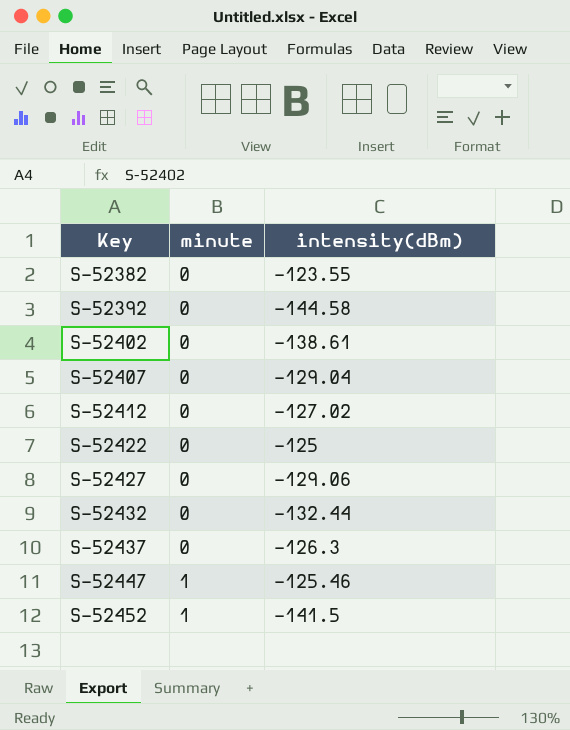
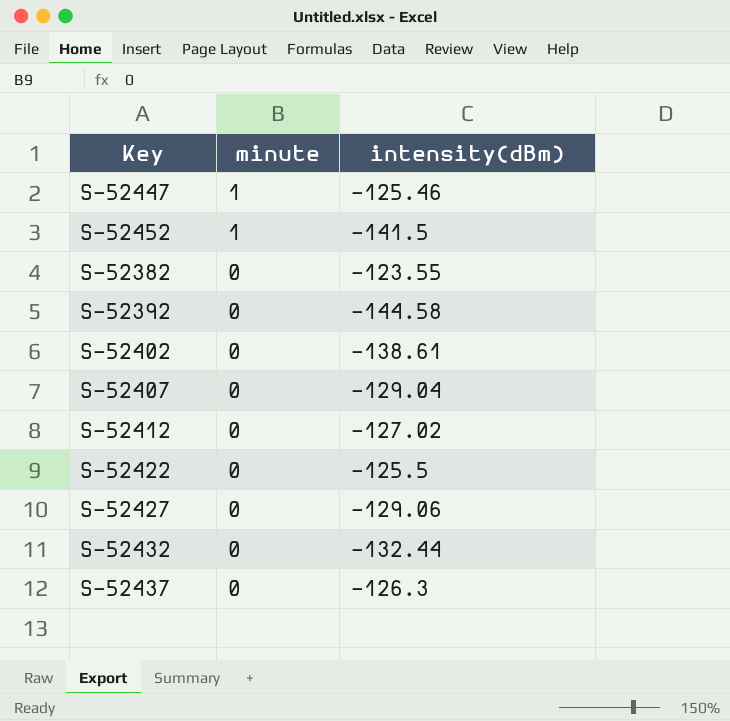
row order: Key ascending -> minute descending
S-52422 | intensity(dBm): -125 -> -125.5

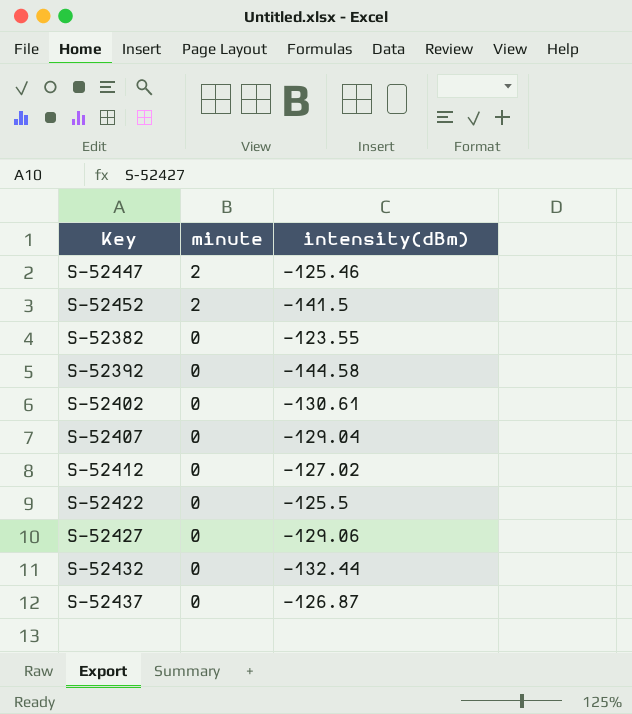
S-52447 | minute: 1 -> 2
S-52452 | minute: 1 -> 2
S-52402 | intensity(dBm): -138.61 -> -130.61
S-52437 | intensity(dBm): -126.3 -> -126.87

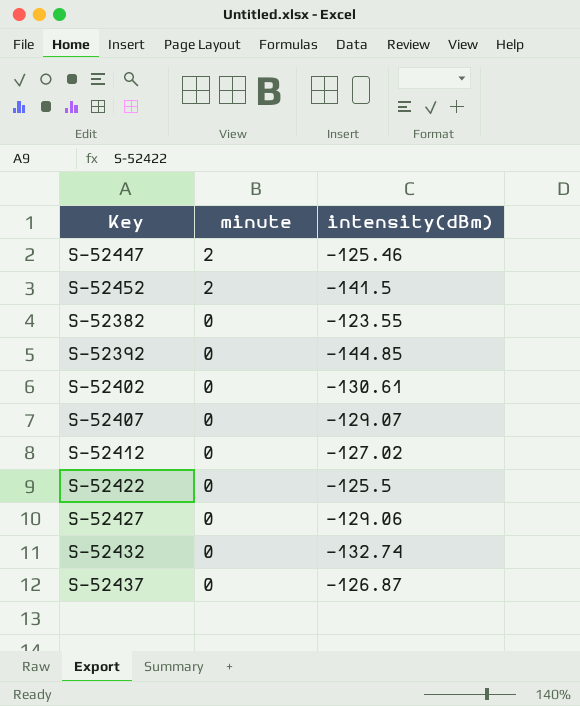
S-52392 | intensity(dBm): -144.58 -> -144.85
S-52407 | intensity(dBm): -129.04 -> -129.07
S-52432 | intensity(dBm): -132.44 -> -132.74

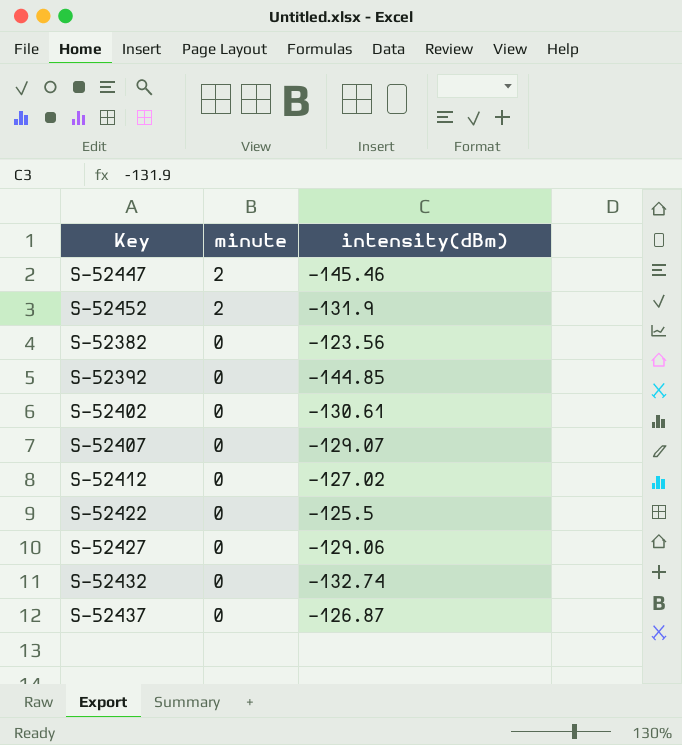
S-52447 | intensity(dBm): -125.46 -> -145.46
S-52452 | intensity(dBm): -141.5 -> -131.9
S-52382 | intensity(dBm): -123.55 -> -123.56

